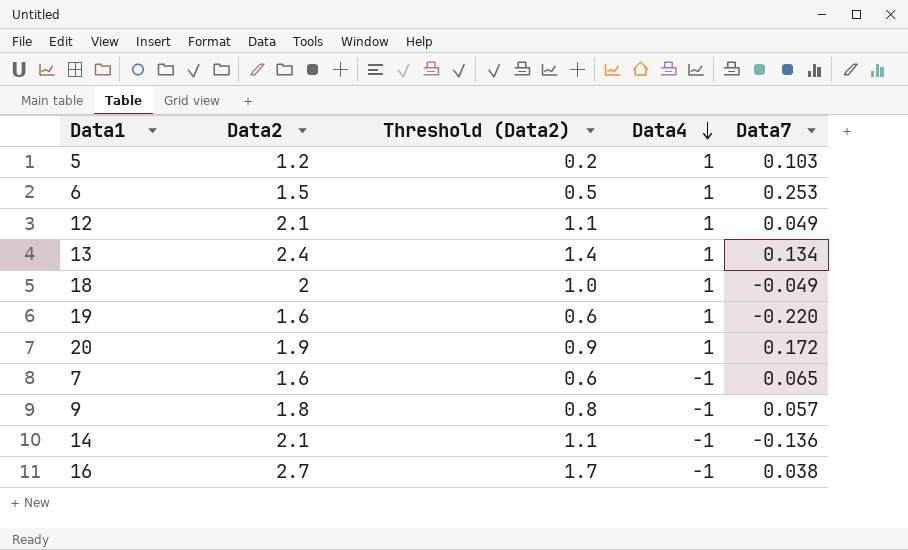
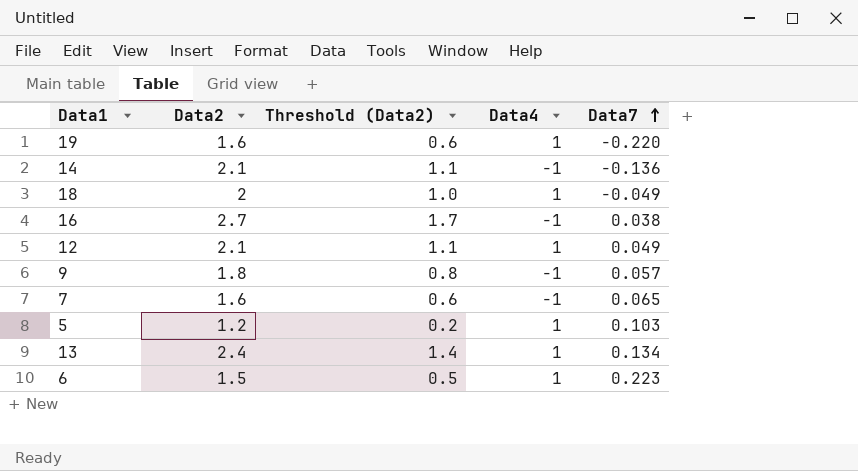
row order: Data4 descending -> Data7 ascending
row 20: 1.9 | 0.9 | 1 | 0.172 -> none
6 | Data7: 0.253 -> 0.223

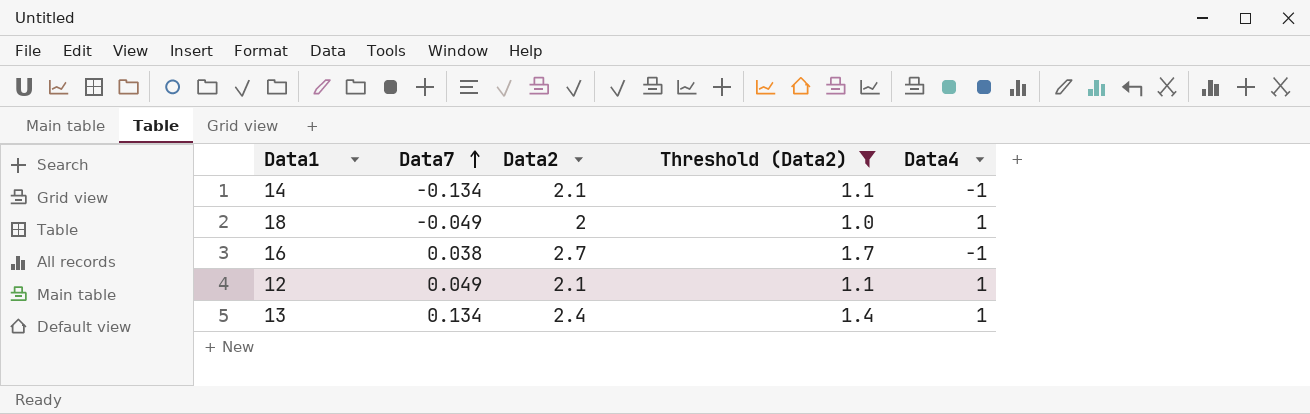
filter: none -> Threshold (Data2) >= 1.0
column Data7 | position: 5 -> 2
14 | Data7: -0.136 -> -0.134

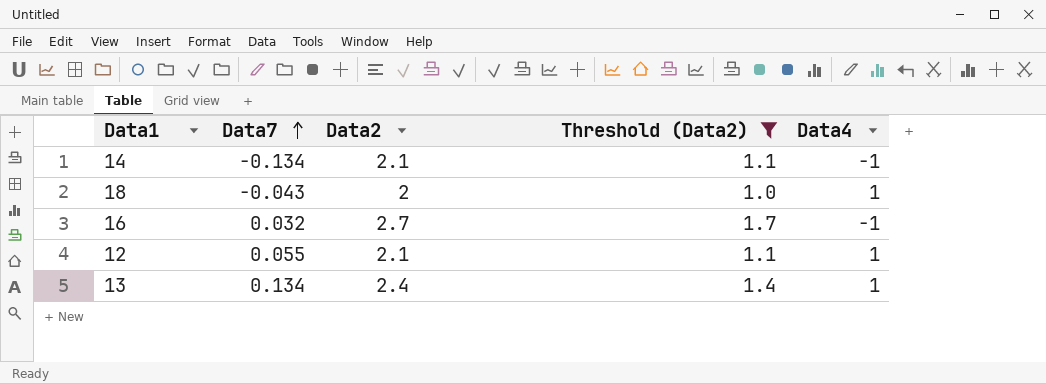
18 | Data7: -0.049 -> -0.043
16 | Data7: 0.038 -> 0.032
12 | Data7: 0.049 -> 0.055

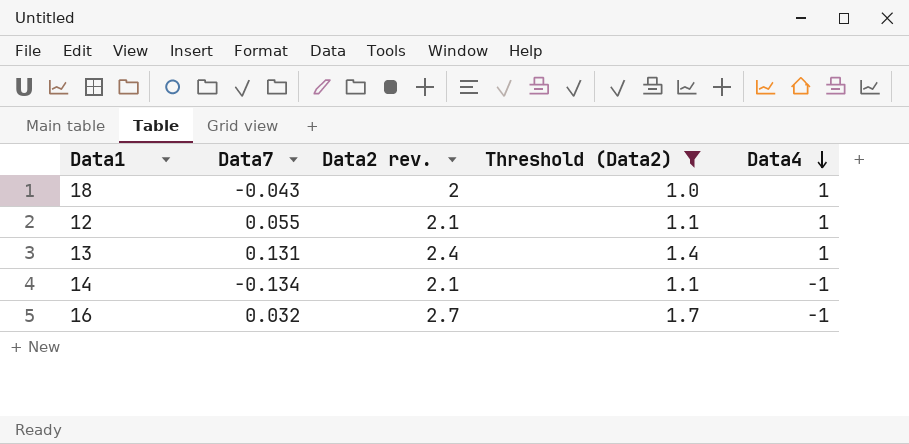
row order: Data7 ascending -> Data4 descending
column name: Data2 -> Data2 rev.
13 | Data7: 0.134 -> 0.131

